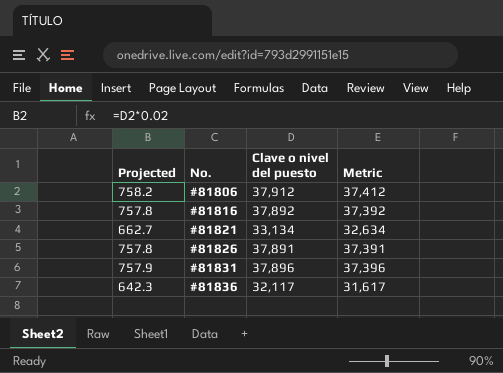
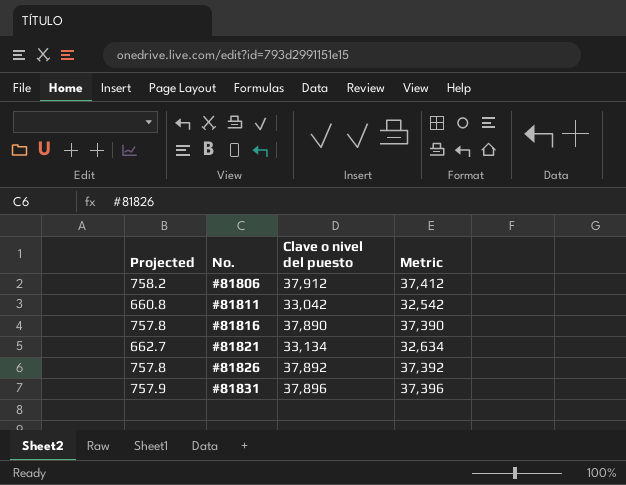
row #81836: 642.3 | 32,117 | 31,617 -> none
row #81811: none -> 660.8 | 33,042 | 32,542
#81816 | Clave o nivel del puesto: 37,892 -> 37,890
#81816 | Metric: 37,392 -> 37,390
#81826 | Clave o nivel del puesto: 37,891 -> 37,892
#81826 | Metric: 37,391 -> 37,392

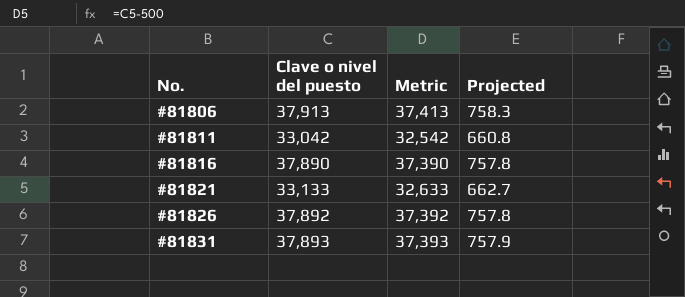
column Projected | position: 1 -> 4
#81806 | Clave o nivel del puesto: 37,912 -> 37,913
#81806 | Metric: 37,412 -> 37,413
#81806 | Projected: 758.2 -> 758.3
#81821 | Clave o nivel del puesto: 33,134 -> 33,133
#81821 | Metric: 32,634 -> 32,633
#81831 | Clave o nivel del puesto: 37,896 -> 37,893
#81831 | Metric: 37,396 -> 37,393

